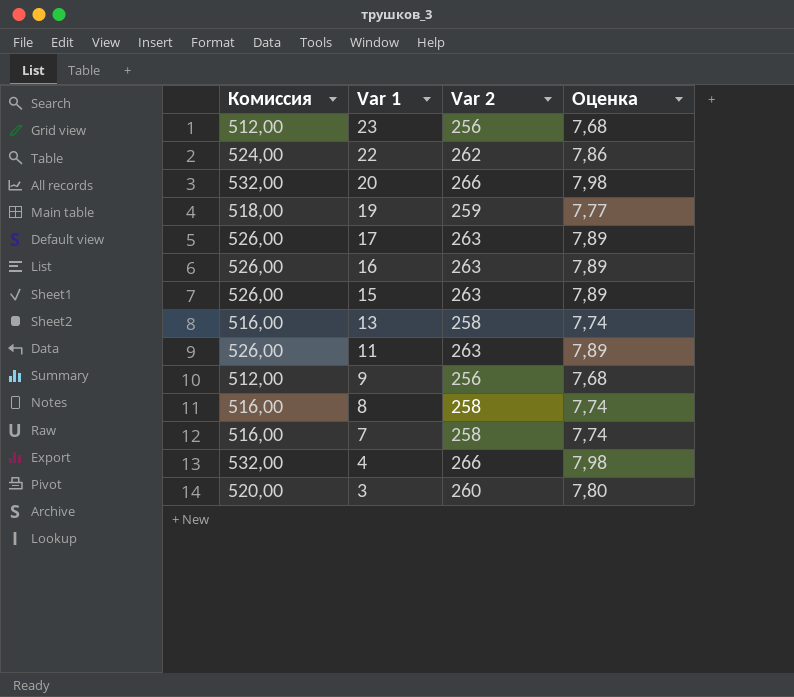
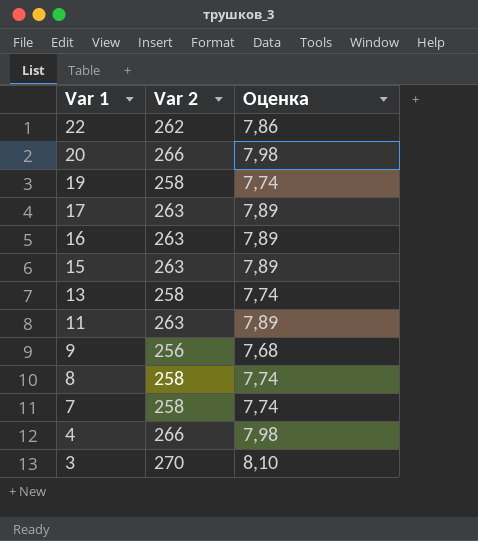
column Комиссия | formula: [Var 2] * 2 -> none
row 23: 512,00 | 256 | 7,68 -> none
19 | Var 2: 259 -> 258
19 | Оценка: 7,77 -> 7,74
3 | Var 2: 260 -> 270
3 | Оценка: 7,80 -> 8,10

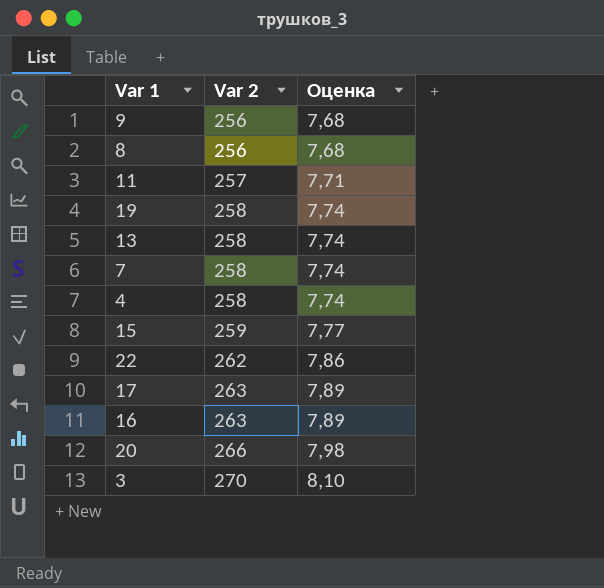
row order: Var 1 descending -> Var 2 ascending
8 | Var 2: 258 -> 256
8 | Оценка: 7,74 -> 7,68
11 | Var 2: 263 -> 257
11 | Оценка: 7,89 -> 7,71
4 | Var 2: 266 -> 258
4 | Оценка: 7,98 -> 7,74
15 | Var 2: 263 -> 259
15 | Оценка: 7,89 -> 7,77

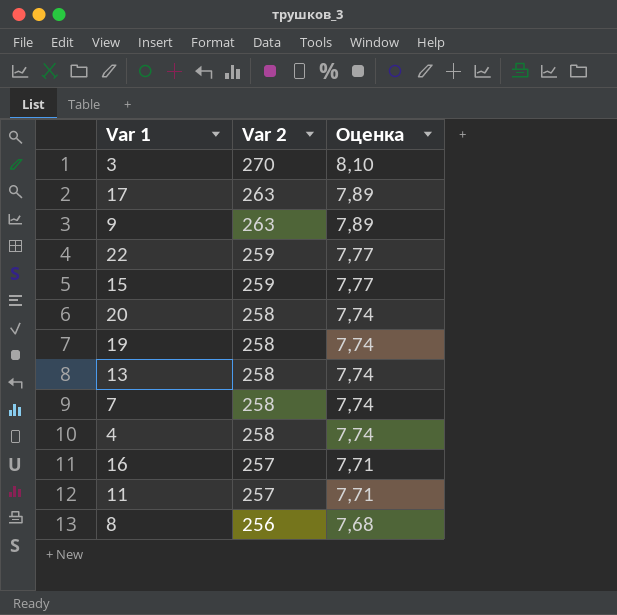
row order: Var 2 ascending -> Var 2 descending
9 | Var 2: 256 -> 263
9 | Оценка: 7,68 -> 7,89
22 | Var 2: 262 -> 259
22 | Оценка: 7,86 -> 7,77
20 | Var 2: 266 -> 258
20 | Оценка: 7,98 -> 7,74
16 | Var 2: 263 -> 257
16 | Оценка: 7,89 -> 7,71

